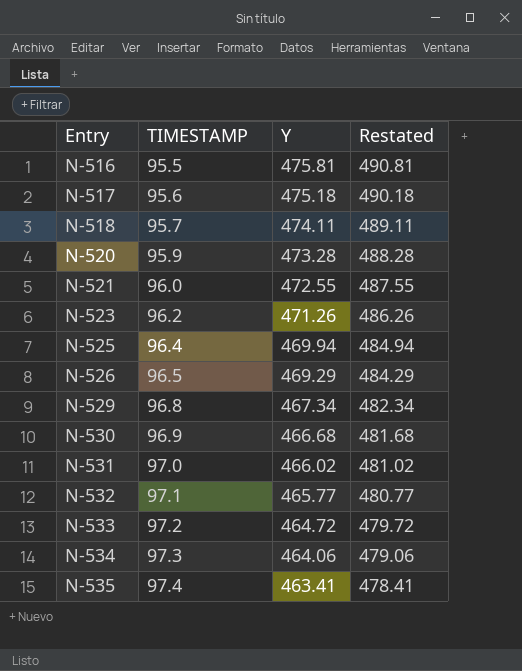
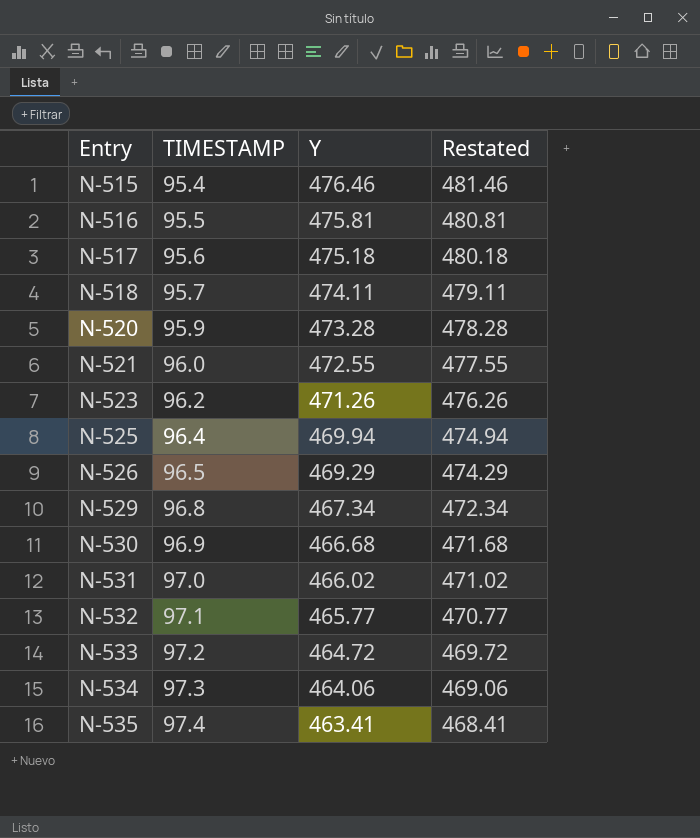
column Restated | formula: [Y] + 15 -> [Y] + 5
row N-515: none -> 95.4 | 476.46 | 481.46

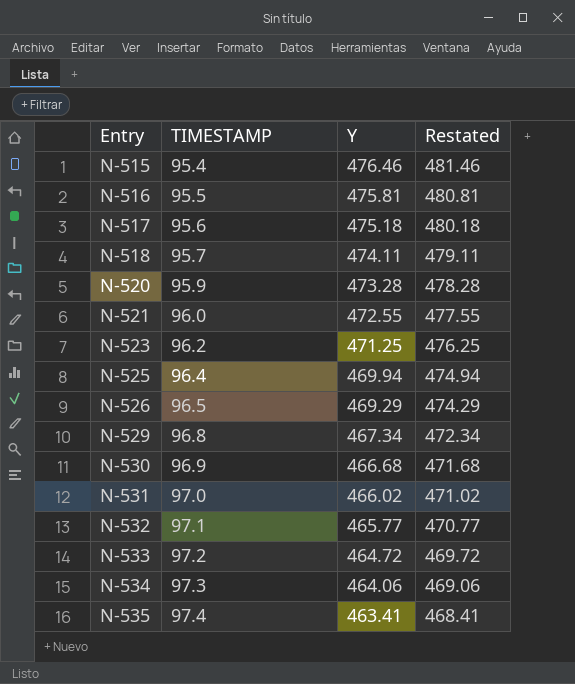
N-523 | Y: 471.26 -> 471.25
N-523 | Restated: 476.26 -> 476.25

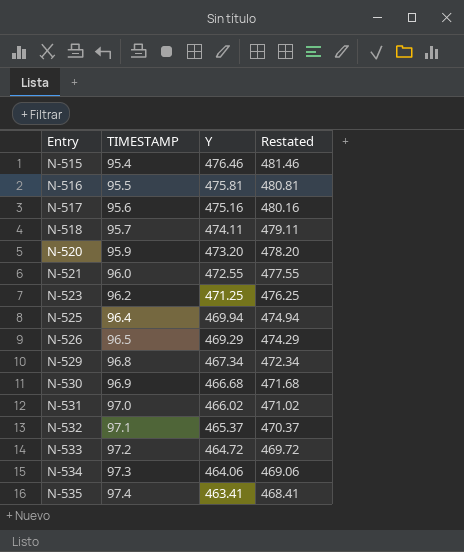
N-517 | Y: 475.18 -> 475.16
N-517 | Restated: 480.18 -> 480.16
N-520 | Y: 473.28 -> 473.20
N-520 | Restated: 478.28 -> 478.20
N-532 | Y: 465.77 -> 465.37
N-532 | Restated: 470.77 -> 470.37

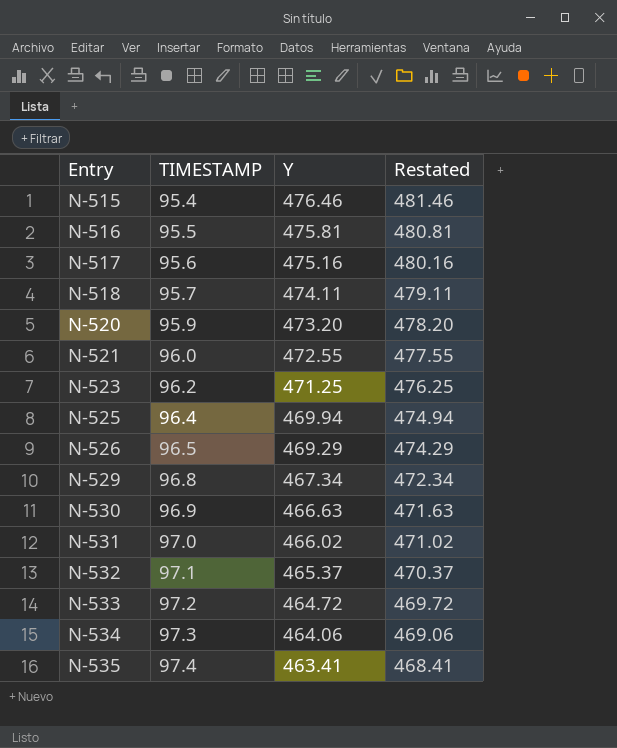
N-530 | Y: 466.68 -> 466.63
N-530 | Restated: 471.68 -> 471.63

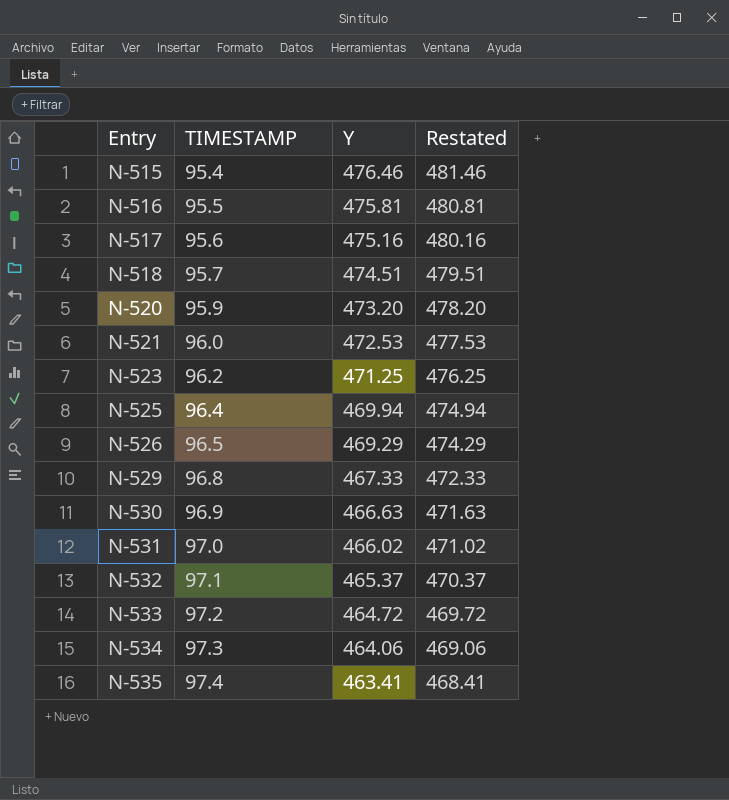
N-518 | Y: 474.11 -> 474.51
N-518 | Restated: 479.11 -> 479.51
N-521 | Y: 472.55 -> 472.53
N-521 | Restated: 477.55 -> 477.53
N-529 | Y: 467.34 -> 467.33
N-529 | Restated: 472.34 -> 472.33

